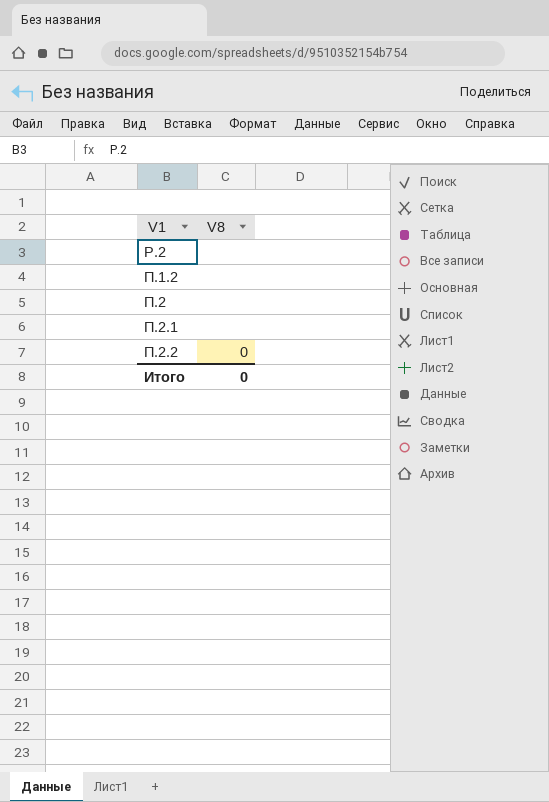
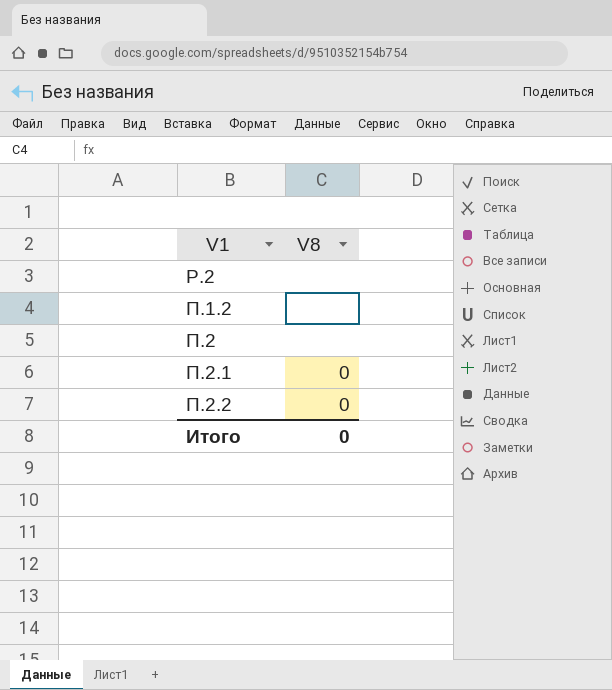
П.2.1 | V8: none -> 0

